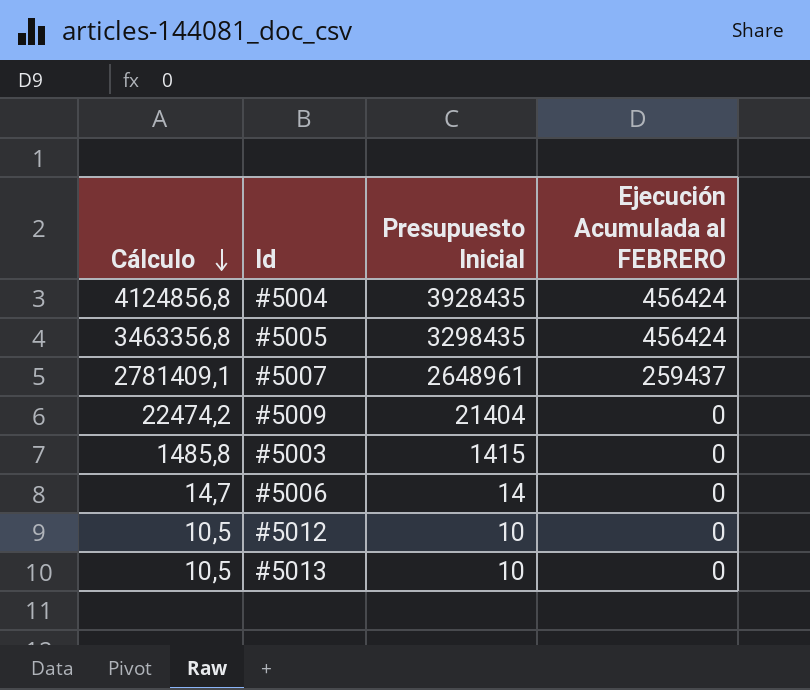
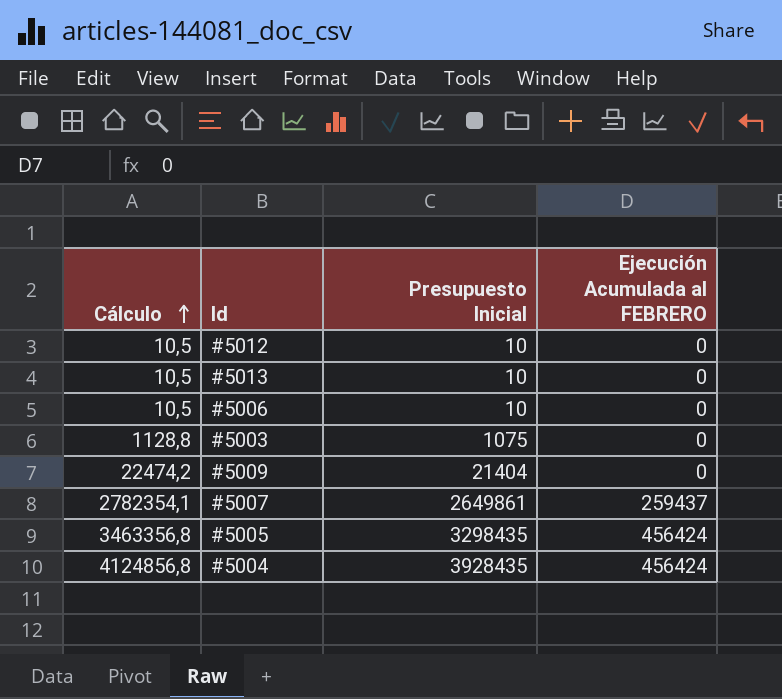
row order: Cálculo descending -> Cálculo ascending
#5006 | Cálculo: 14,7 -> 10,5
#5006 | Presupuesto Inicial: 14 -> 10
#5003 | Cálculo: 1485,8 -> 1128,8
#5003 | Presupuesto Inicial: 1415 -> 1075
#5007 | Cálculo: 2781409,1 -> 2782354,1
#5007 | Presupuesto Inicial: 2648961 -> 2649861

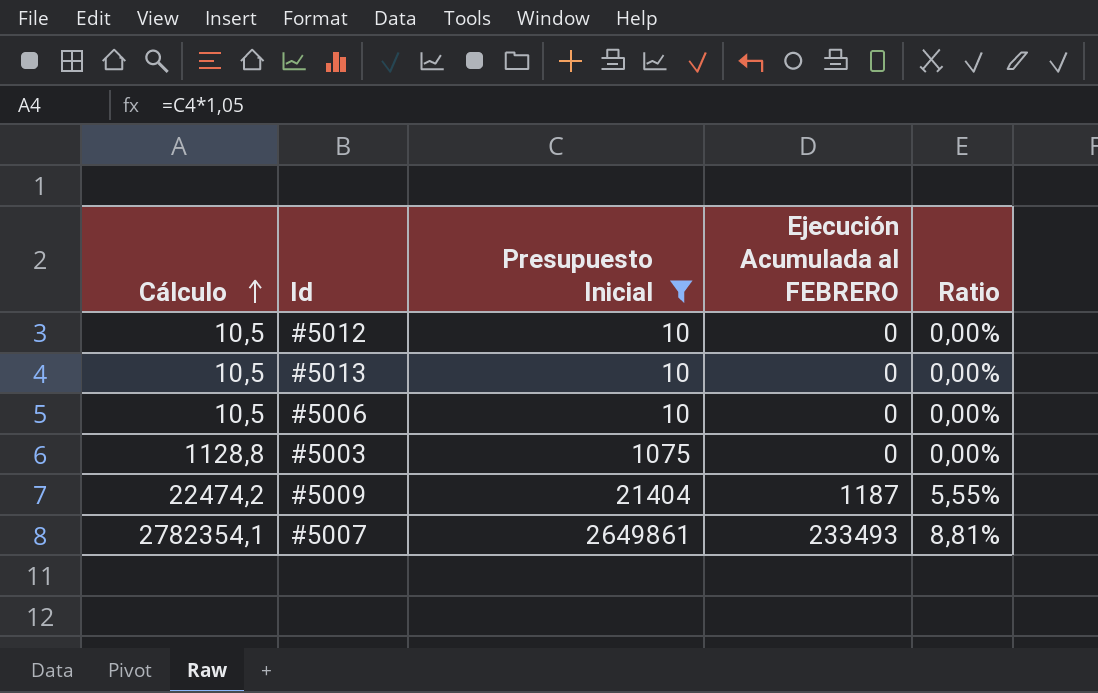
filter: none -> Presupuesto Inicial <= 2649861
column Ratio | formula: none -> [Ejecución Acumulada al FEBRERO] / [Presupuesto Inicial]
#5009 | Ejecución Acumulada al FEBRERO: 0 -> 1187
#5007 | Ejecución Acumulada al FEBRERO: 259437 -> 233493

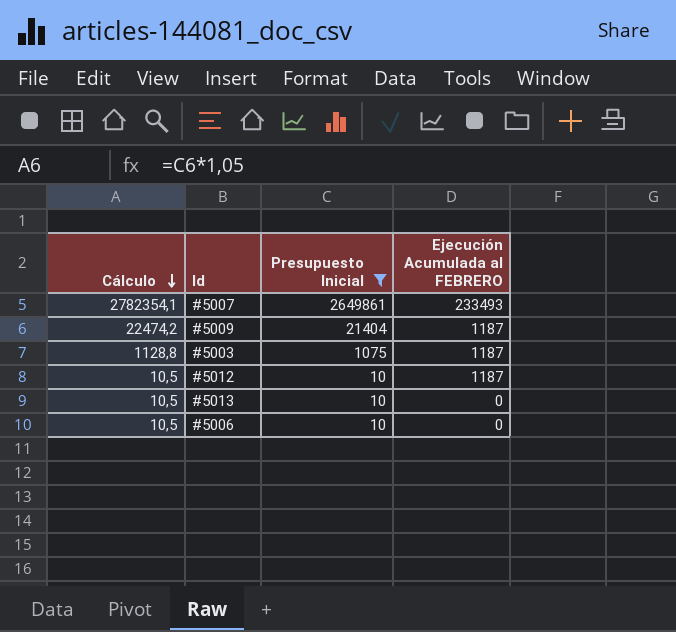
row order: Cálculo ascending -> Cálculo descending
column Ratio | formula: [Ejecución Acumulada al FEBRERO] / [Presupuesto Inicial] -> none
#5003 | Ejecución Acumulada al FEBRERO: 0 -> 1187
#5012 | Ejecución Acumulada al FEBRERO: 0 -> 1187

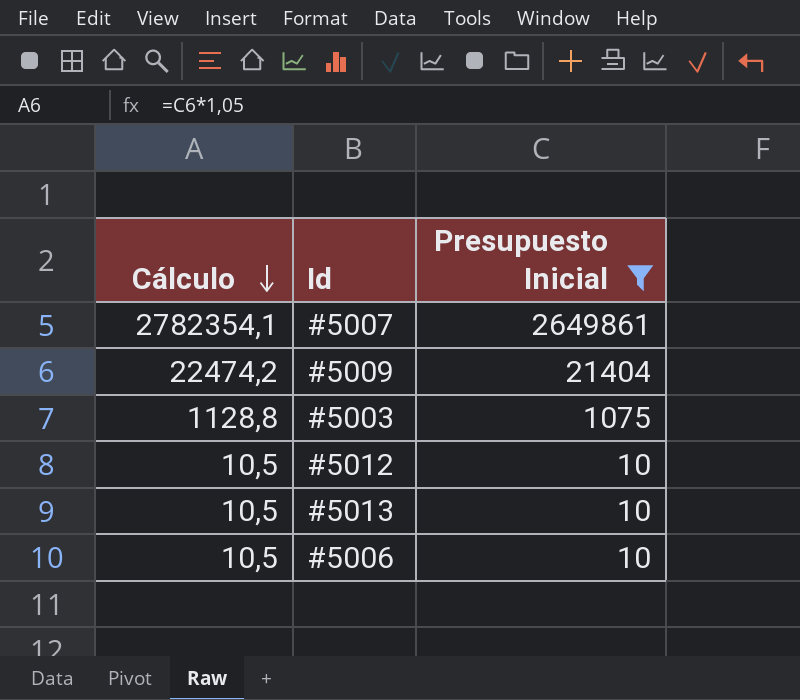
column Ejecución Acumulada al FEBRERO | position: 4 -> none

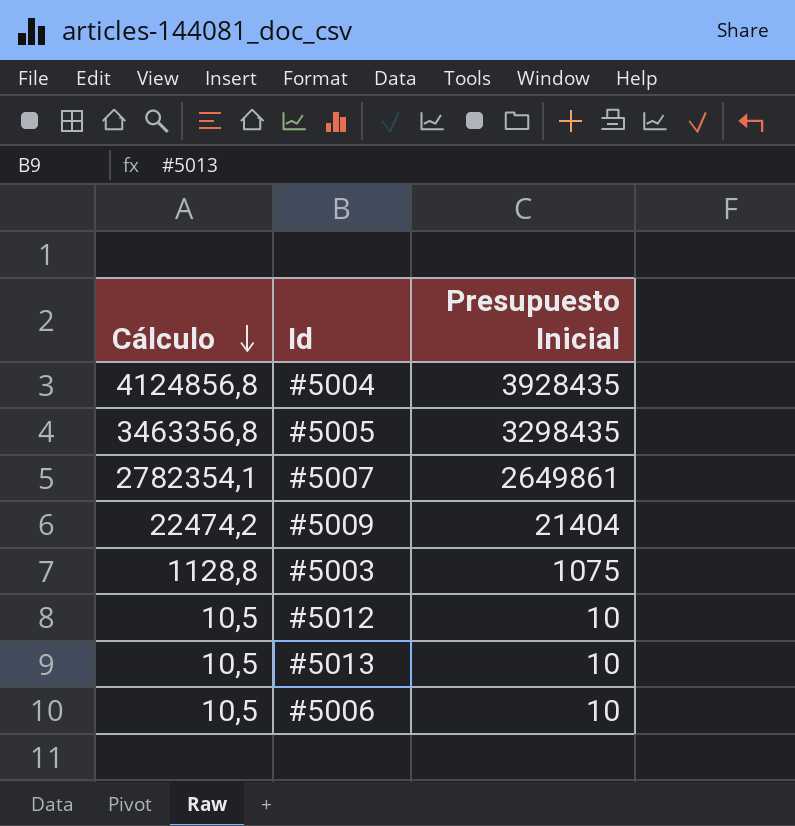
filter: Presupuesto Inicial <= 2649861 -> none

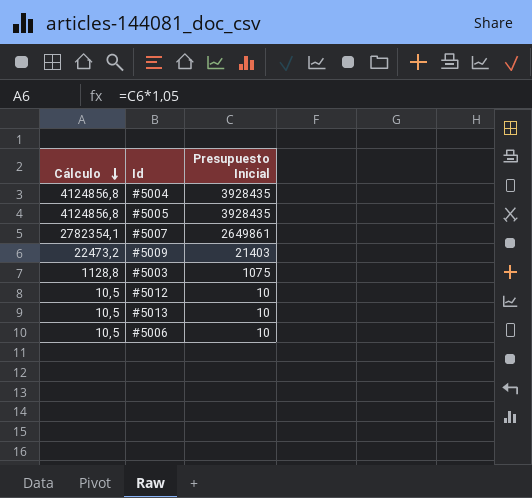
#5005 | Cálculo: 3463356,8 -> 4124856,8
#5005 | Presupuesto Inicial: 3298435 -> 3928435
#5009 | Cálculo: 22474,2 -> 22473,2
#5009 | Presupuesto Inicial: 21404 -> 21403

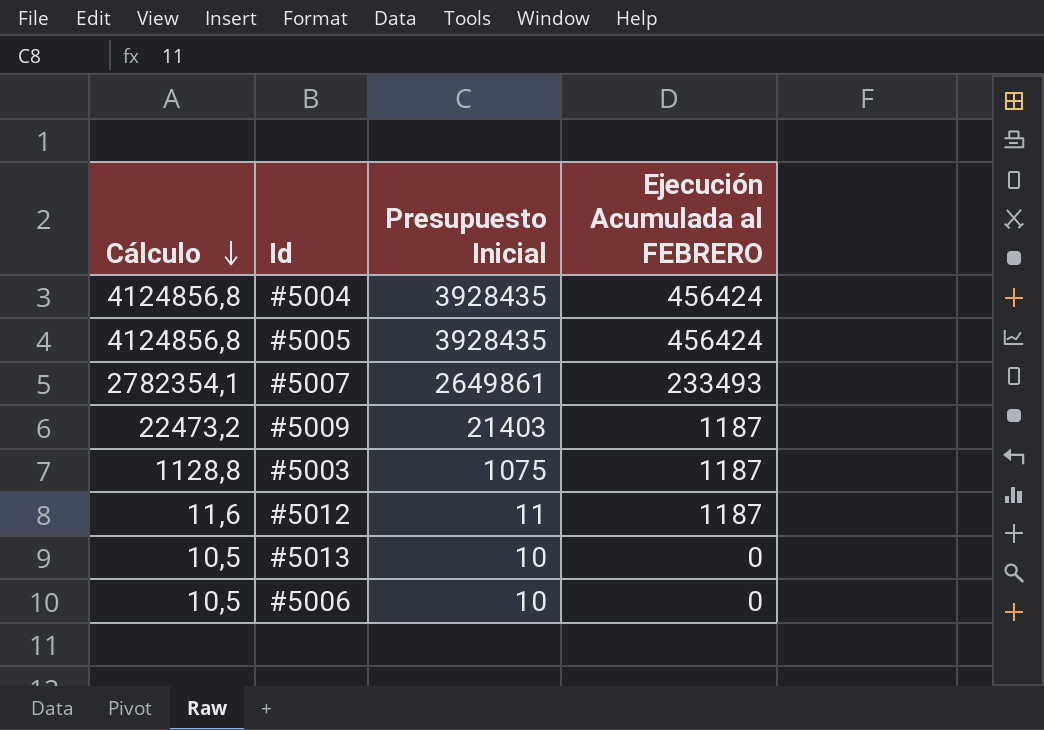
column Ejecución Acumulada al FEBRERO | position: none -> 4
#5012 | Cálculo: 10,5 -> 11,6
#5012 | Presupuesto Inicial: 10 -> 11

